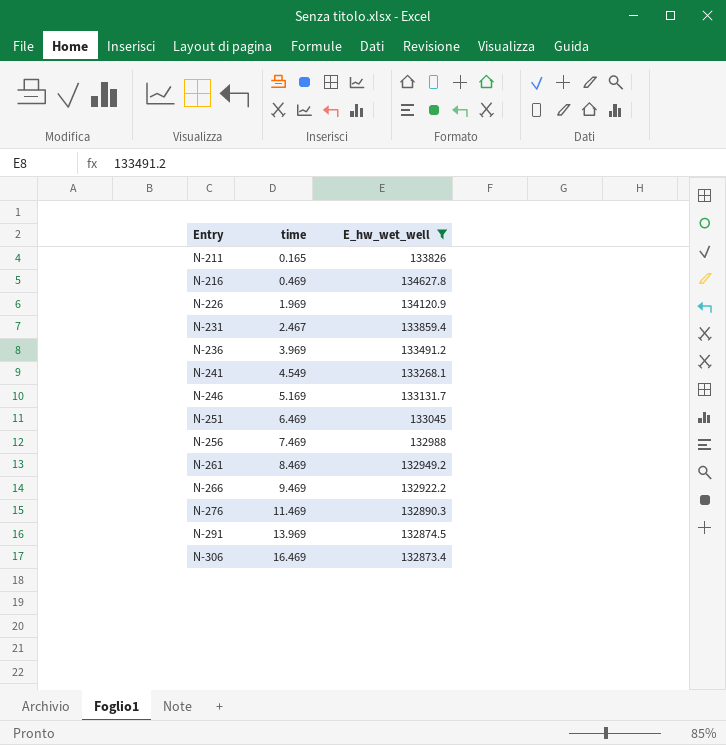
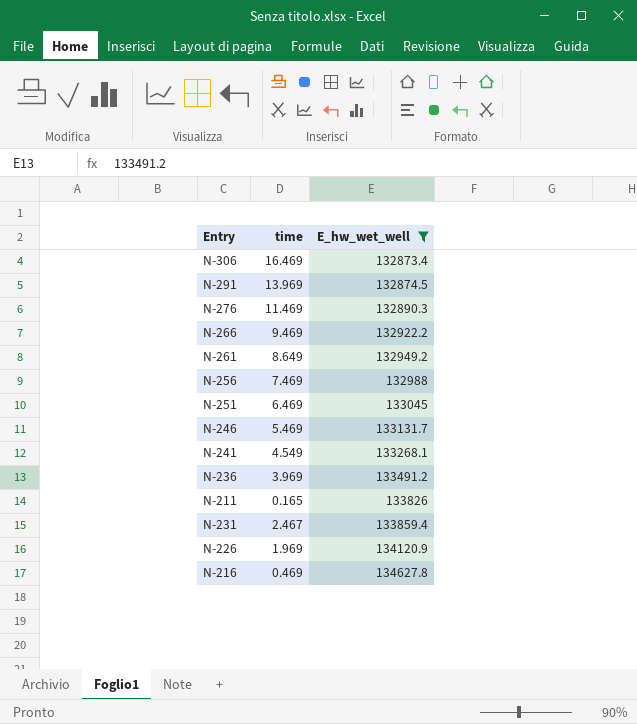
row order: Entry ascending -> E_hw_wet_well ascending
N-261 | time: 8.469 -> 8.649
N-246 | time: 5.169 -> 5.469

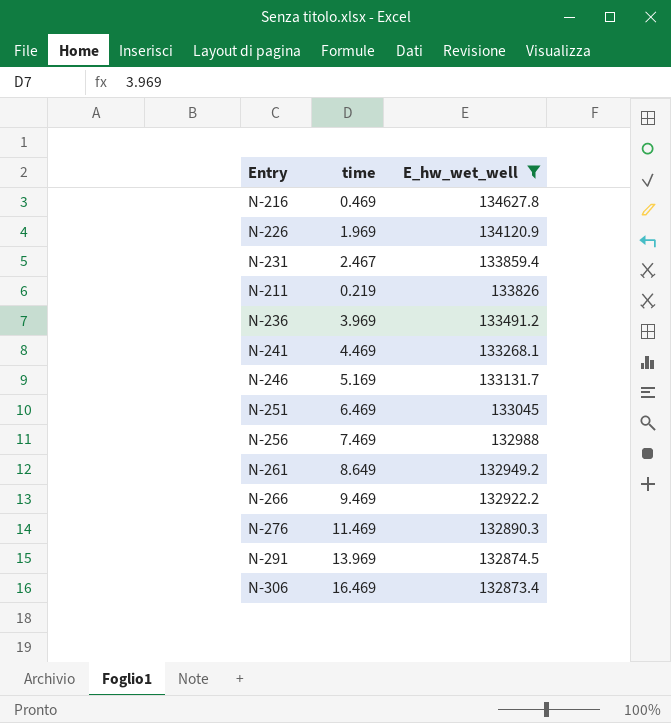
row order: E_hw_wet_well ascending -> E_hw_wet_well descending
N-211 | time: 0.165 -> 0.219
N-241 | time: 4.549 -> 4.469
N-246 | time: 5.469 -> 5.169

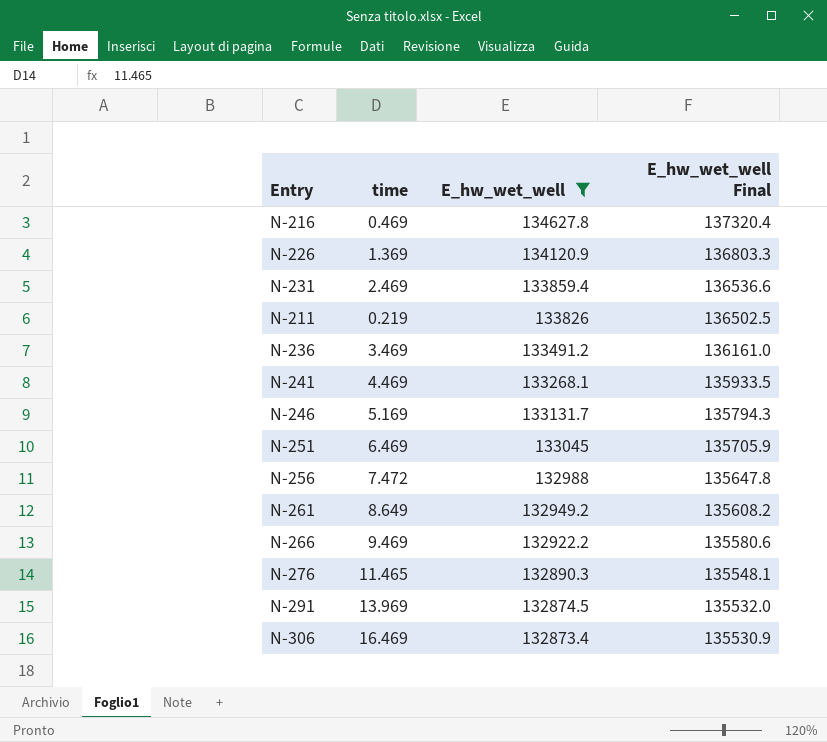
column E_hw_wet_well Final | formula: none -> [E_hw_wet_well] * 1.02
N-226 | time: 1.969 -> 1.369
N-231 | time: 2.467 -> 2.469
N-236 | time: 3.969 -> 3.469
N-256 | time: 7.469 -> 7.472
N-276 | time: 11.469 -> 11.465

